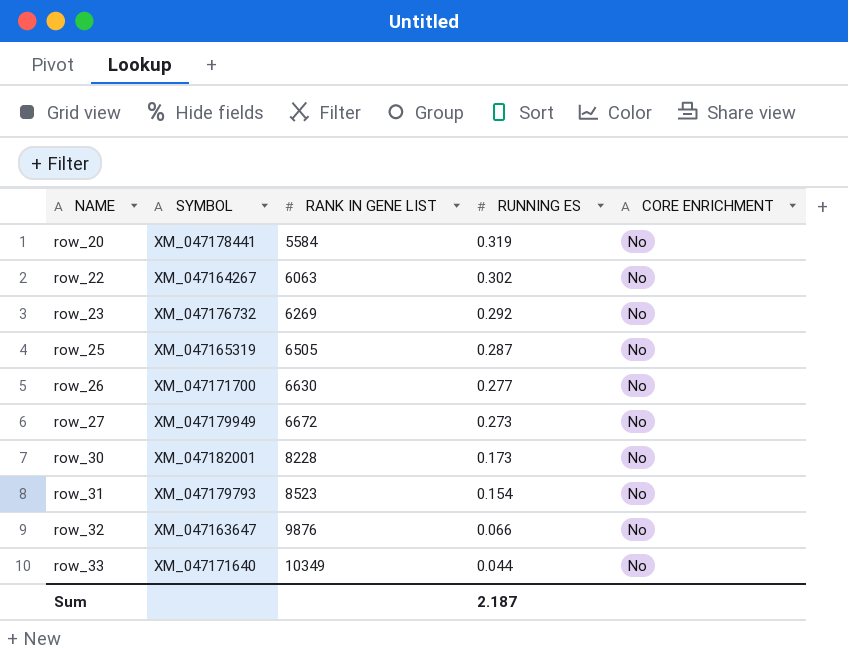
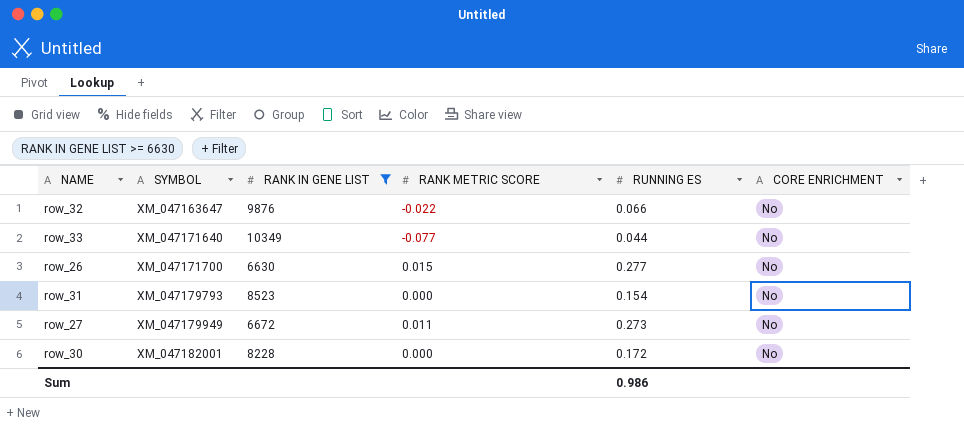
filter: none -> RANK IN GENE LIST >= 6630
row order: NAME ascending -> SYMBOL ascending
column RANK METRIC SCORE | position: none -> 4
row_30 | RUNNING ES: 0.173 -> 0.172
Sum | RUNNING ES: 2.187 -> 0.986

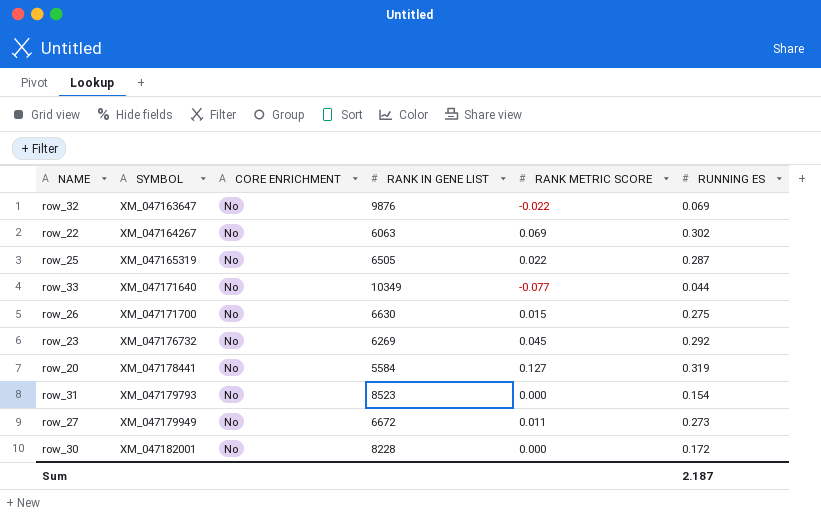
filter: RANK IN GENE LIST >= 6630 -> none
column CORE ENRICHMENT | position: 6 -> 3
row_32 | RUNNING ES: 0.066 -> 0.069
row_26 | RUNNING ES: 0.277 -> 0.275
Sum | RUNNING ES: 0.986 -> 2.187

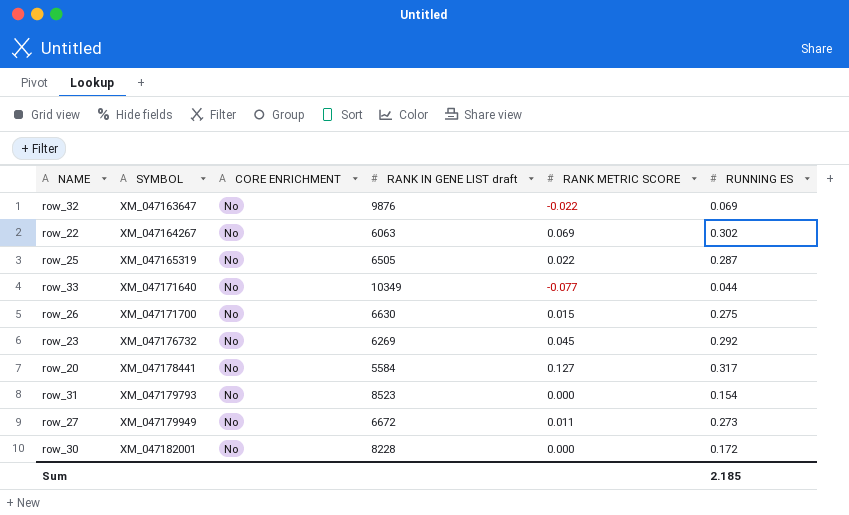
column name: RANK IN GENE LIST -> RANK IN GENE LIST draft
row_20 | RUNNING ES: 0.319 -> 0.317
Sum | RUNNING ES: 2.187 -> 2.185

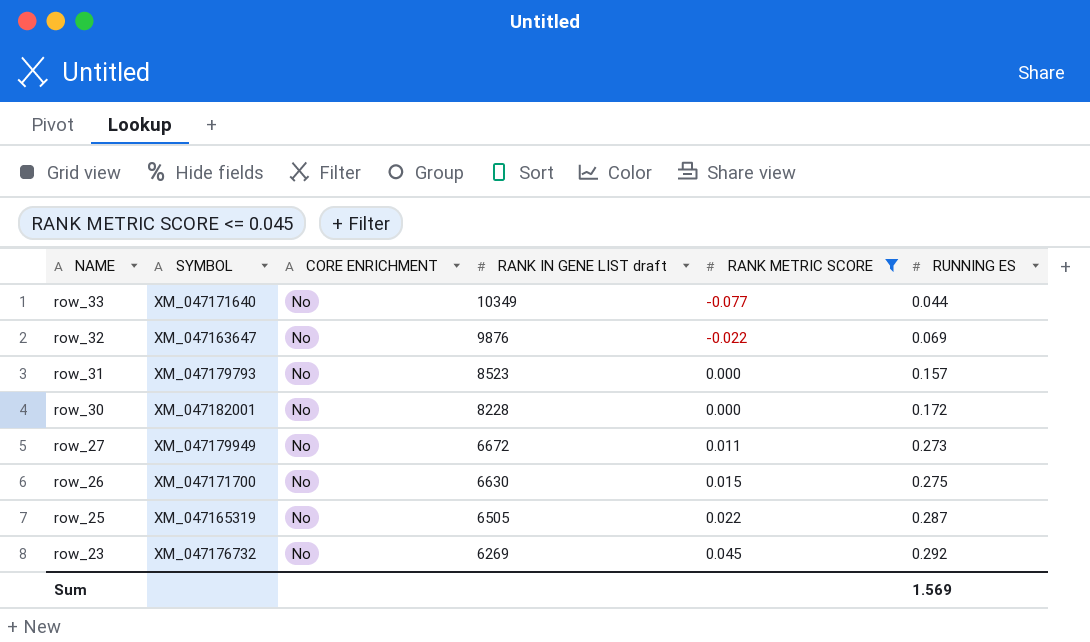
filter: none -> RANK METRIC SCORE <= 0.045
row order: SYMBOL ascending -> NAME descending
row_31 | RUNNING ES: 0.154 -> 0.157
Sum | RUNNING ES: 2.185 -> 1.569

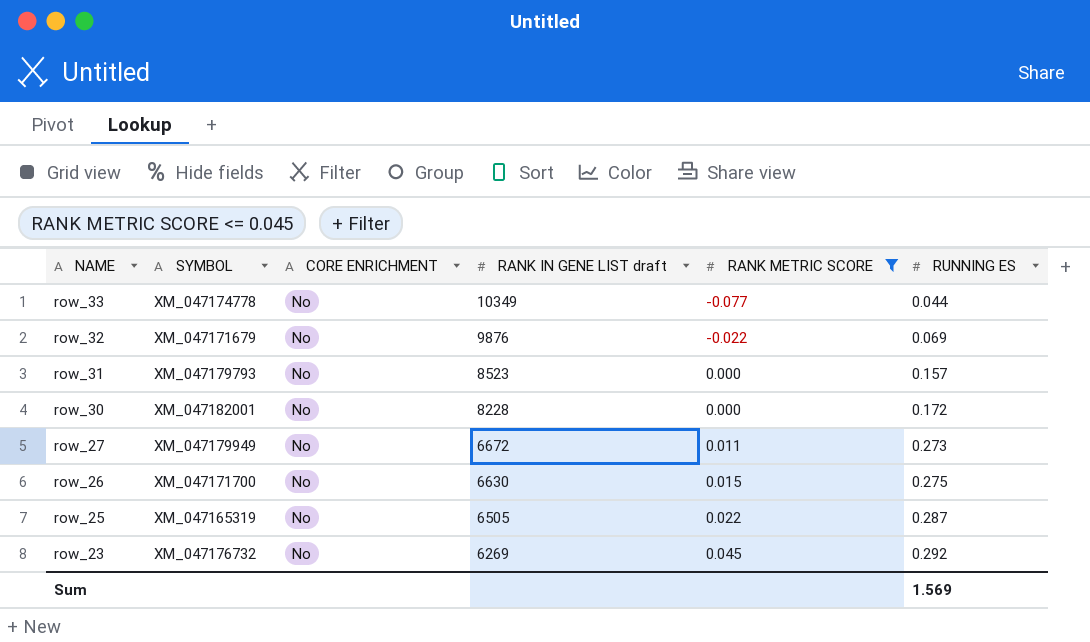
row_33 | SYMBOL: XM_047171640 -> XM_047174778
row_32 | SYMBOL: XM_047163647 -> XM_047171679

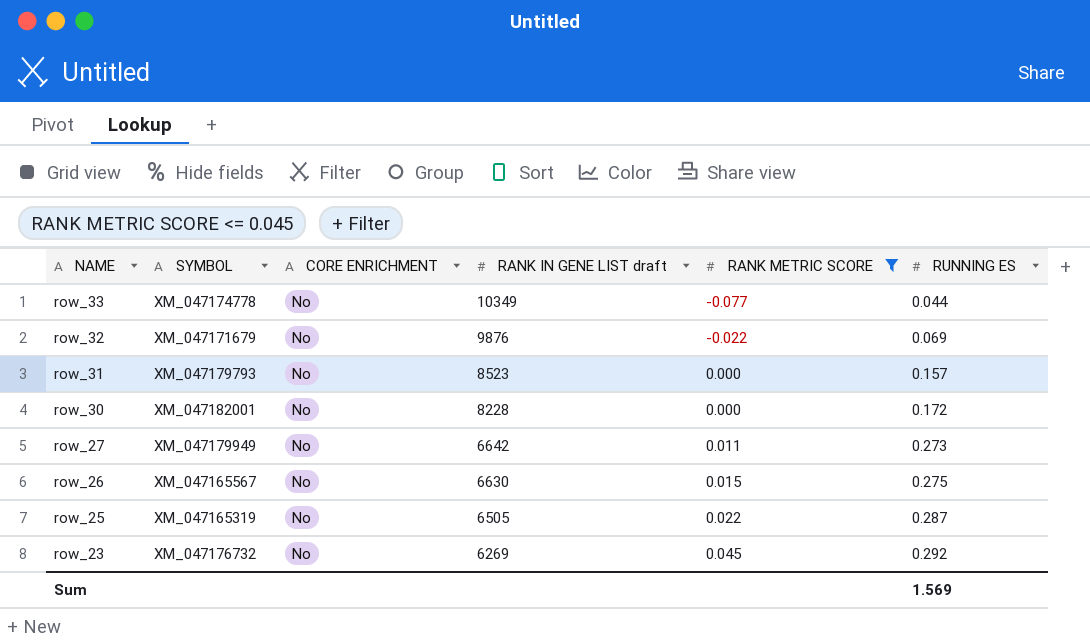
row_27 | RANK IN GENE LIST draft: 6672 -> 6642
row_26 | SYMBOL: XM_047171700 -> XM_047165567

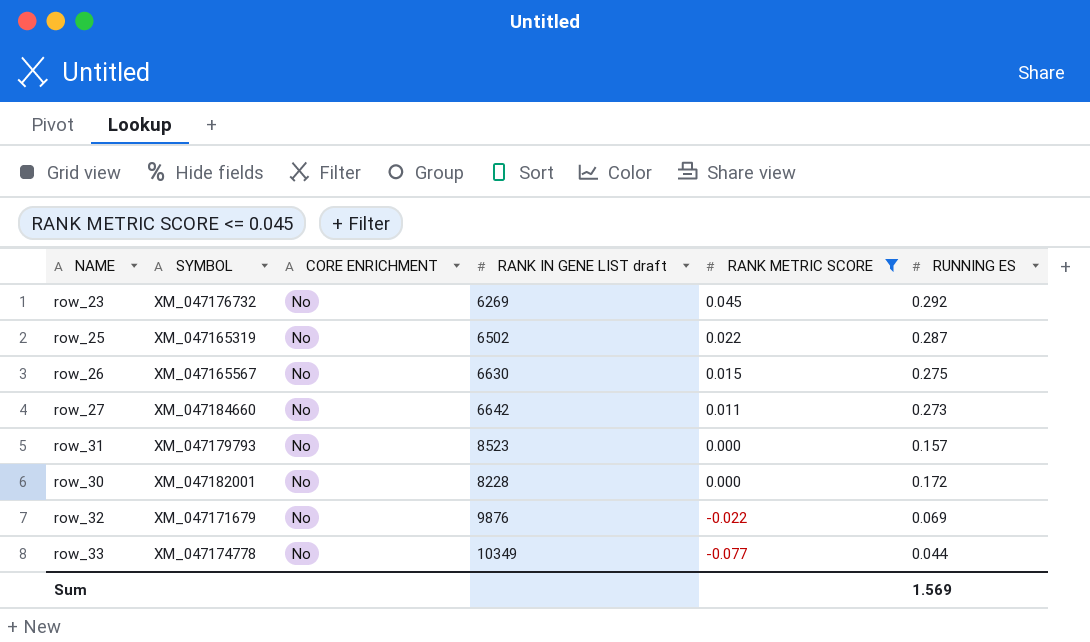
row order: NAME descending -> RANK METRIC SCORE descending
row_25 | RANK IN GENE LIST draft: 6505 -> 6502
row_27 | SYMBOL: XM_047179949 -> XM_047184660

